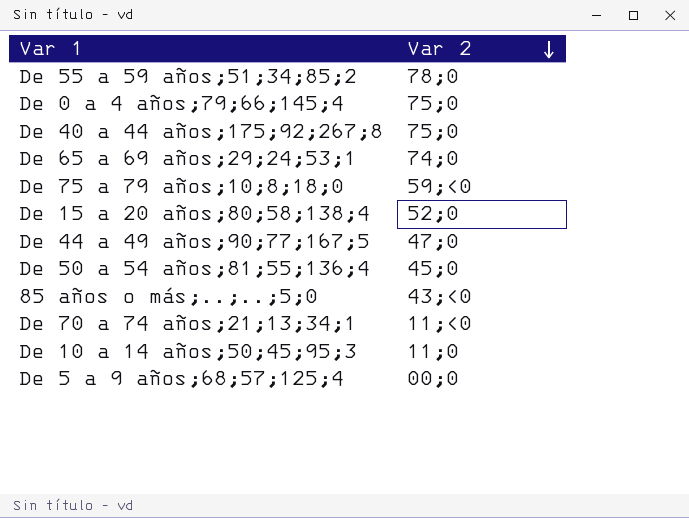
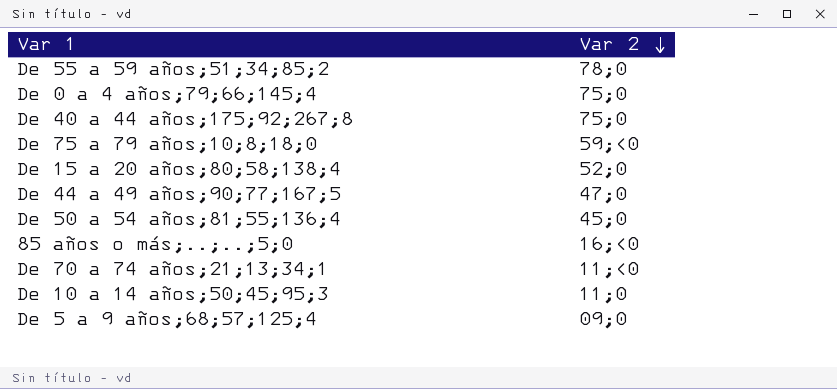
row De 65 a 69 años;29;24;53;1: 74;0 -> none
85 años o más;..;..;5;0 | Var 2: 43;<0 -> 16;<0
De 5 a 9 años;68;57;125;4 | Var 2: 00;0 -> 09;0

